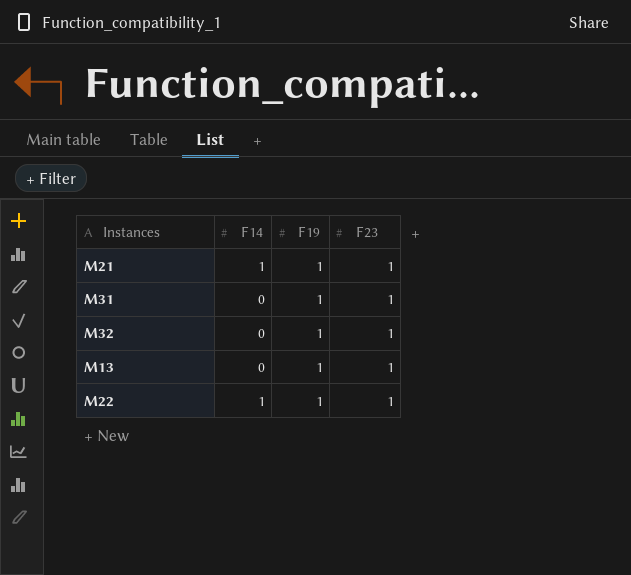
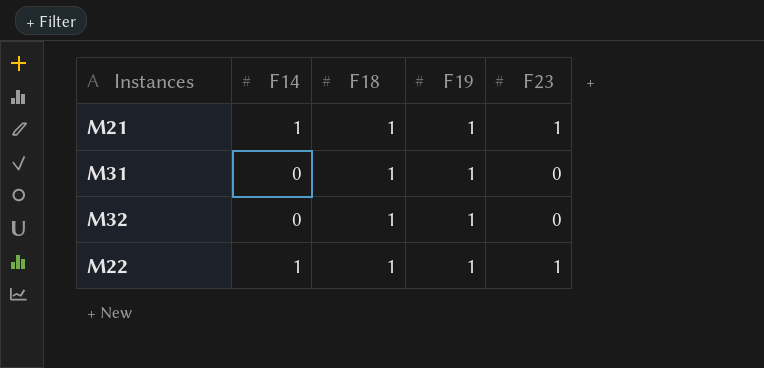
column F18 | position: none -> 3
row M13: 0 | 1 | 1 -> none
M31 | F23: 1 -> 0
M32 | F23: 1 -> 0

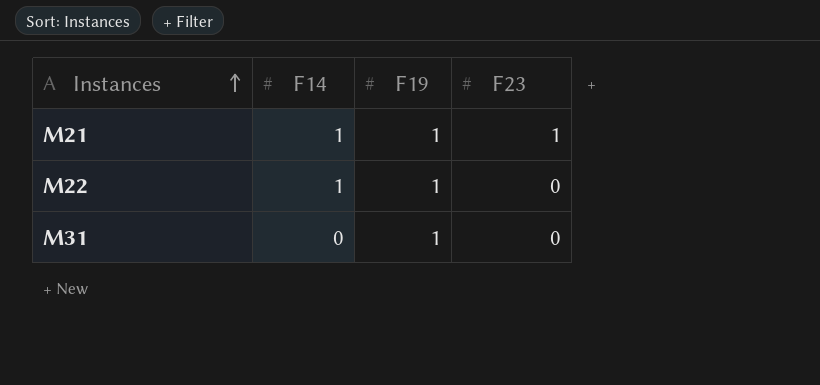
row order: none -> Instances ascending
column F18 | position: 3 -> none
row M32: 0 | 1 | 1 | 0 -> none
M22 | F23: 1 -> 0

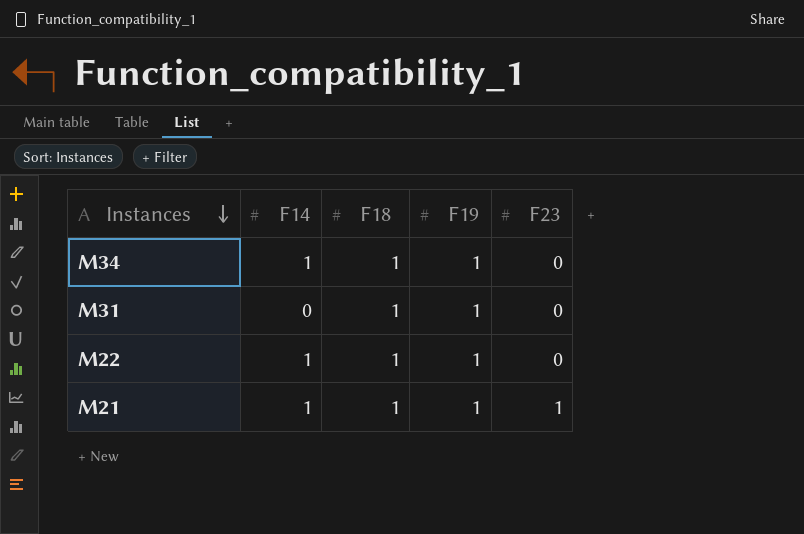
row order: Instances ascending -> Instances descending
column F18 | position: none -> 3
row M34: none -> 1 | 1 | 1 | 0

